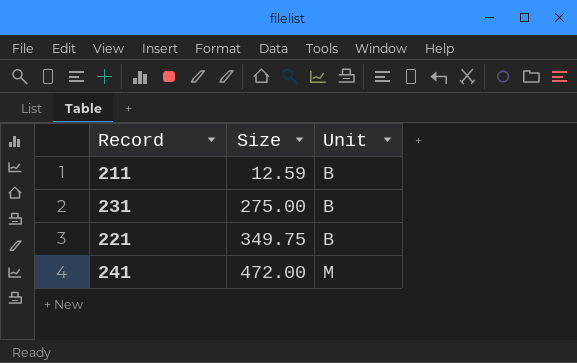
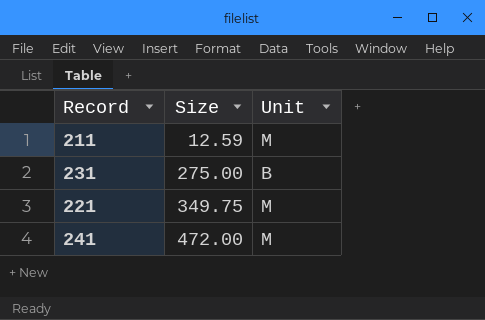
211 | Unit: B -> M
221 | Unit: B -> M

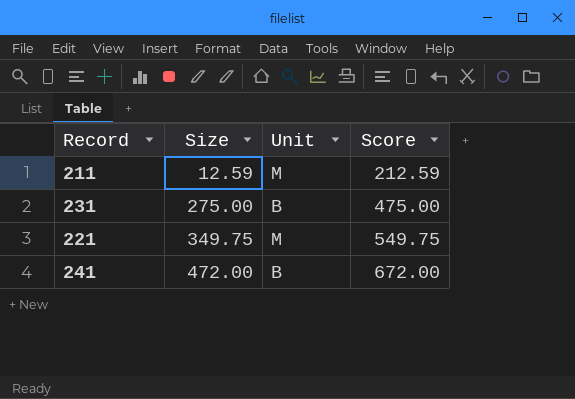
column Score | formula: none -> [Size] + 200
241 | Unit: M -> B

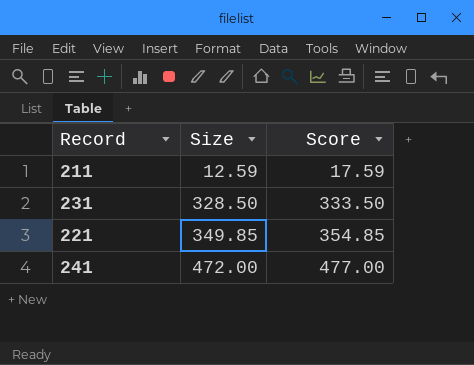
column Unit | position: 3 -> none
column Score | formula: [Size] + 200 -> [Size] + 5
231 | Size: 275.00 -> 328.50
221 | Size: 349.75 -> 349.85

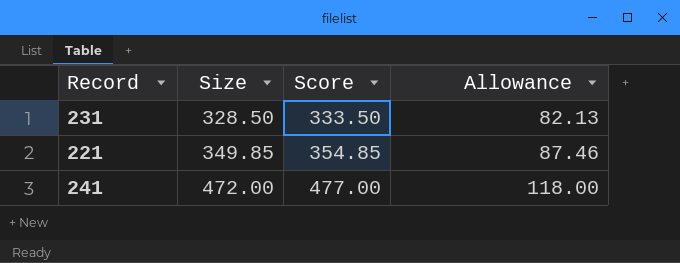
column Allowance | formula: none -> [Size] * 0.25
row 211: 12.59 | 17.59 -> none

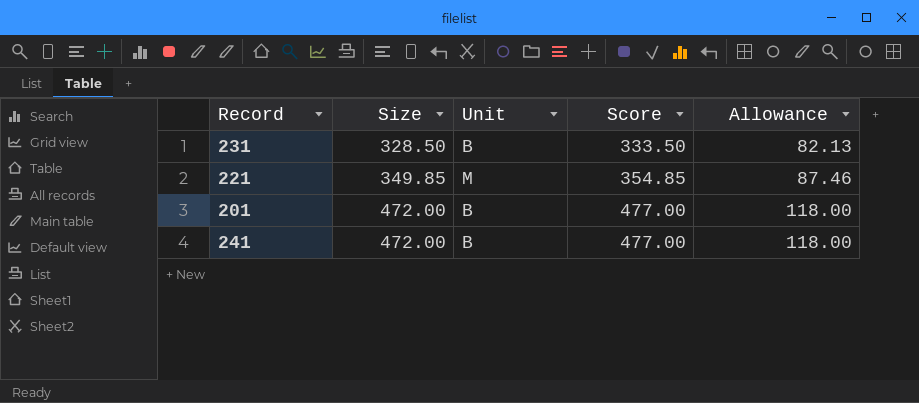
column Unit | position: none -> 3
row 201: none -> 472.00 | B | 477.00 | 118.00

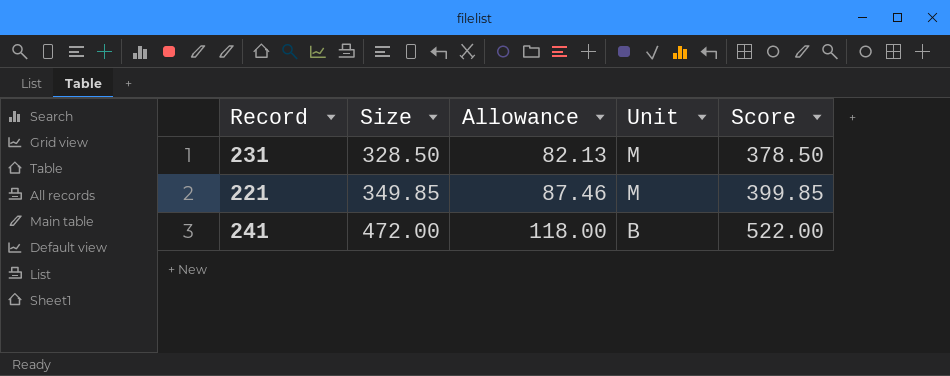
column Allowance | position: 5 -> 3
column Score | formula: [Size] + 5 -> [Size] + 50
row 201: 472.00 | B | 477.00 | 118.00 -> none
231 | Unit: B -> M

